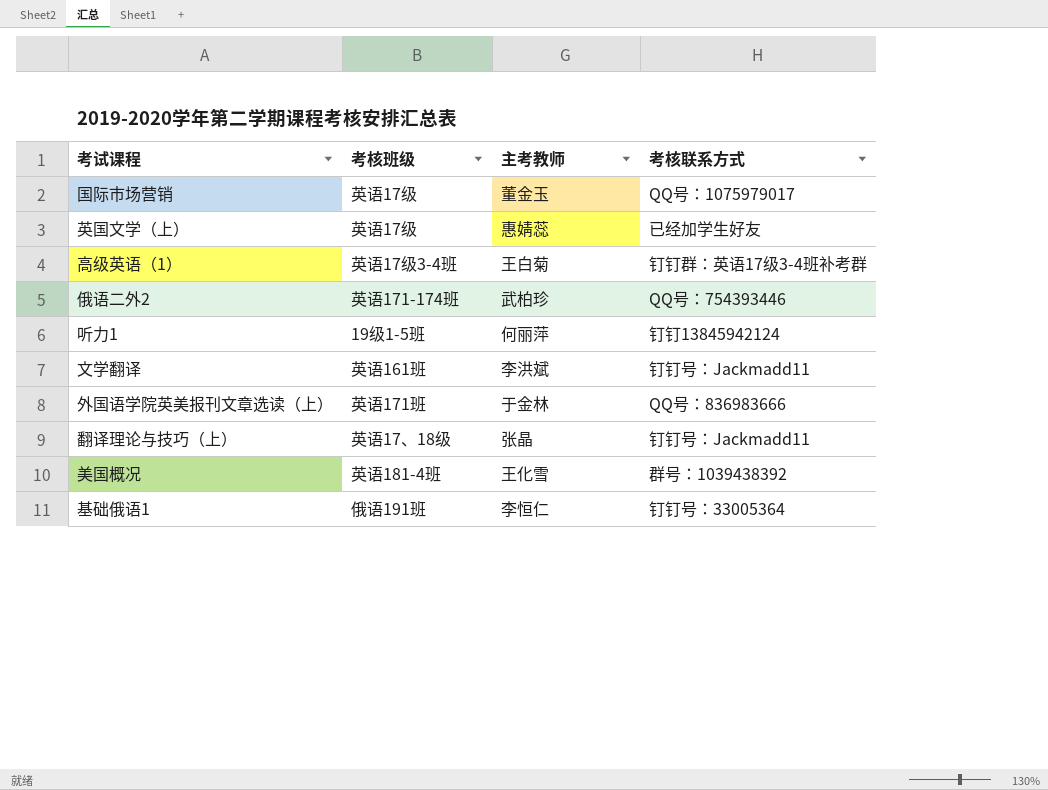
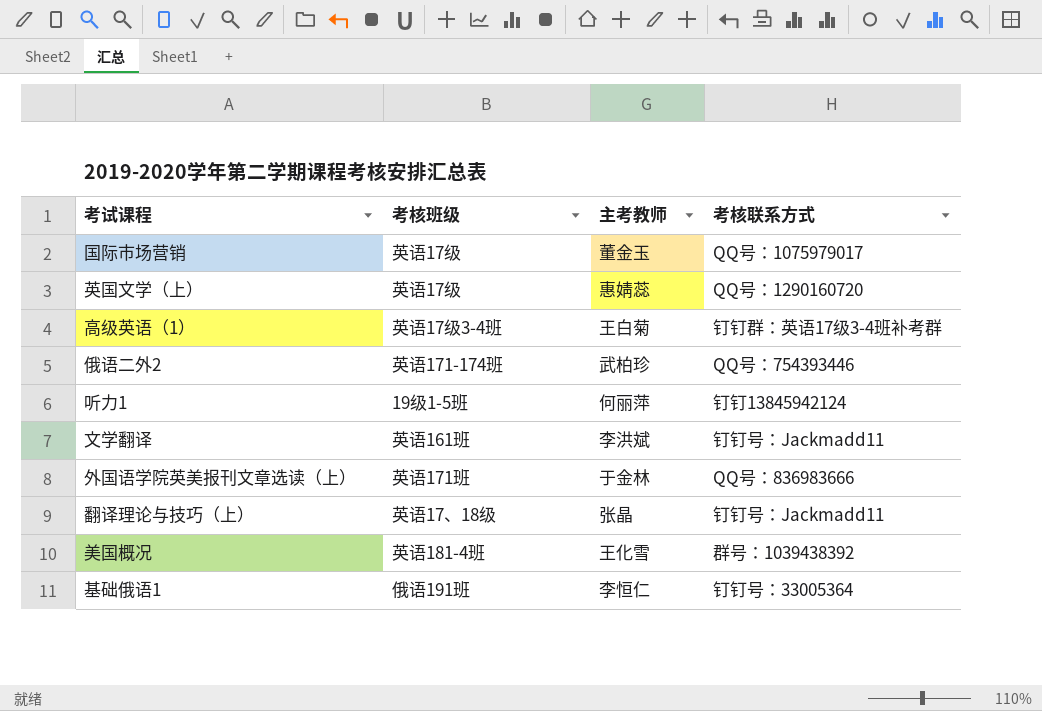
英国文学（上） | 考核联系方式: 已经加学生好友 -> QQ号：1290160720

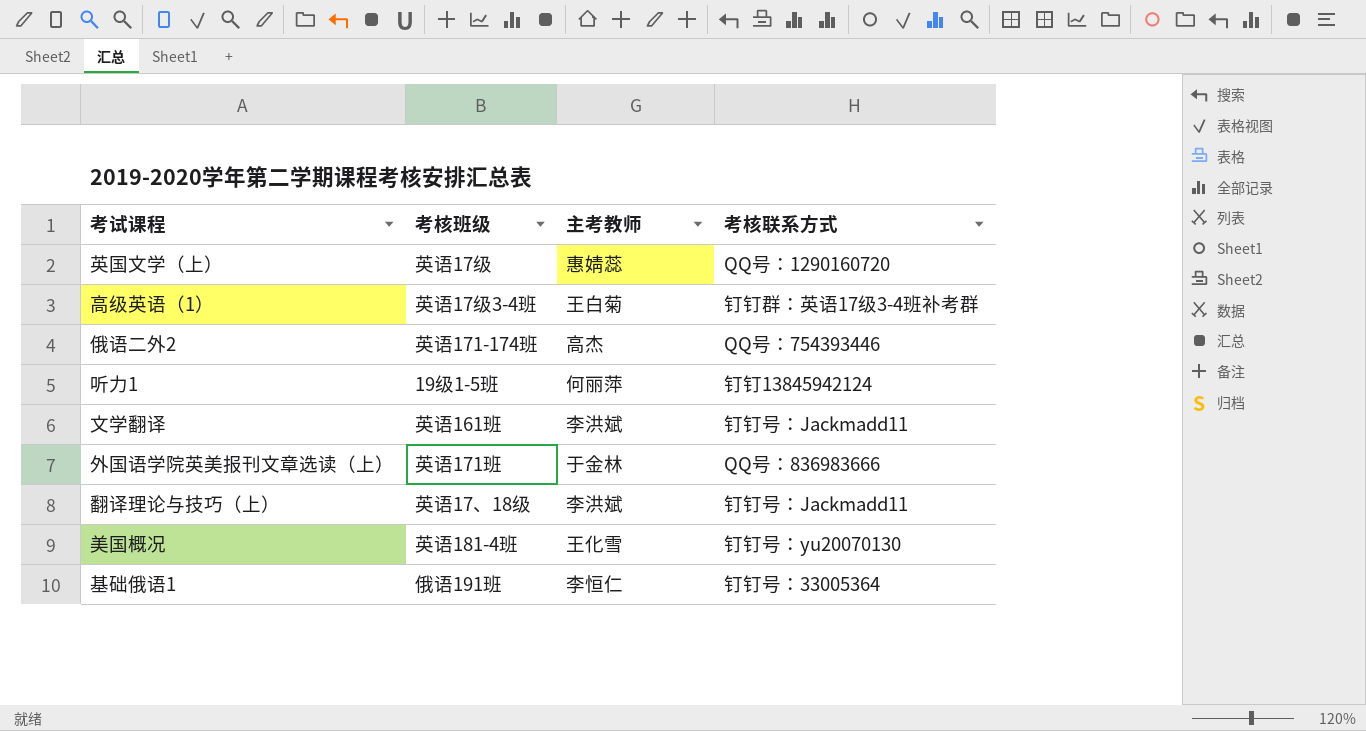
row 国际市场营销: 英语17级 | 董金玉 | QQ号：1075979017 -> none
俄语二外2 | 主考教师: 武柏珍 -> 高杰
翻译理论与技巧（上） | 主考教师: 张晶 -> 李洪斌
美国概况 | 考核联系方式: 群号：1039438392 -> 钉钉号：yu20070130

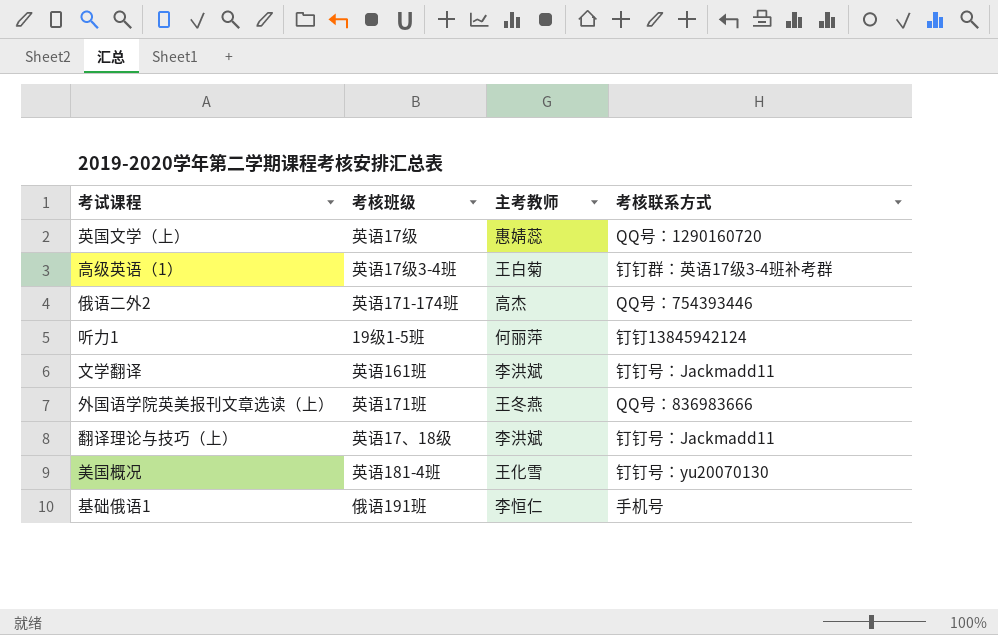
外国语学院英美报刊文章选读（上） | 主考教师: 于金林 -> 王冬燕
基础俄语1 | 考核联系方式: 钉钉号：33005364 -> 手机号

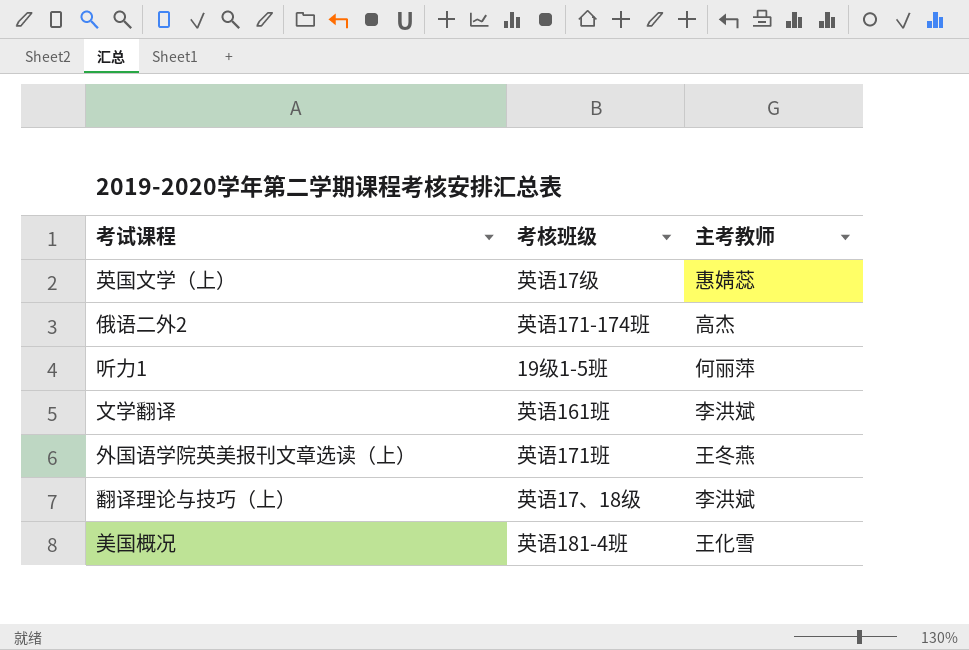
column 考核联系方式 | position: 4 -> none
row 高级英语（1）: 英语17级3-4班 | 王白菊 | 钉钉群：英语17级3-4班补考群 -> none
row 基础俄语1: 俄语191班 | 李恒仁 | 手机号 -> none

